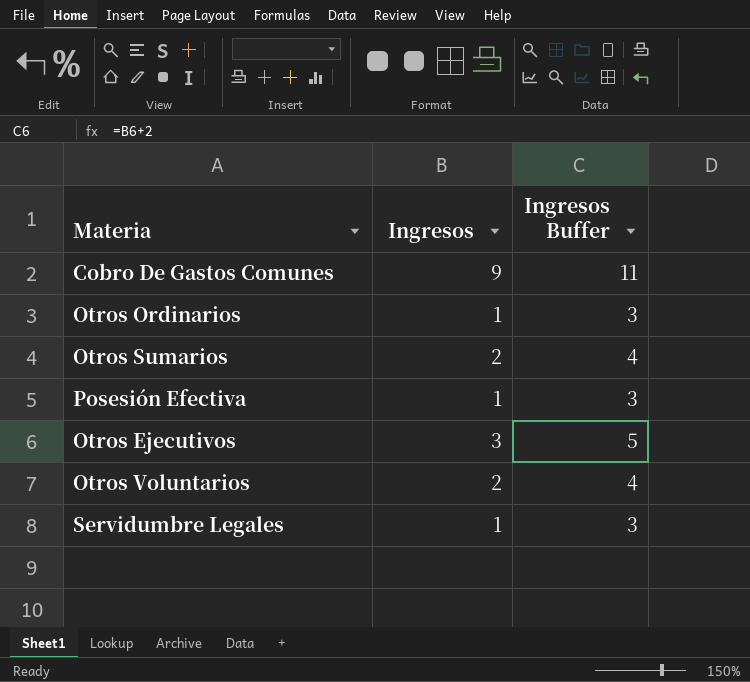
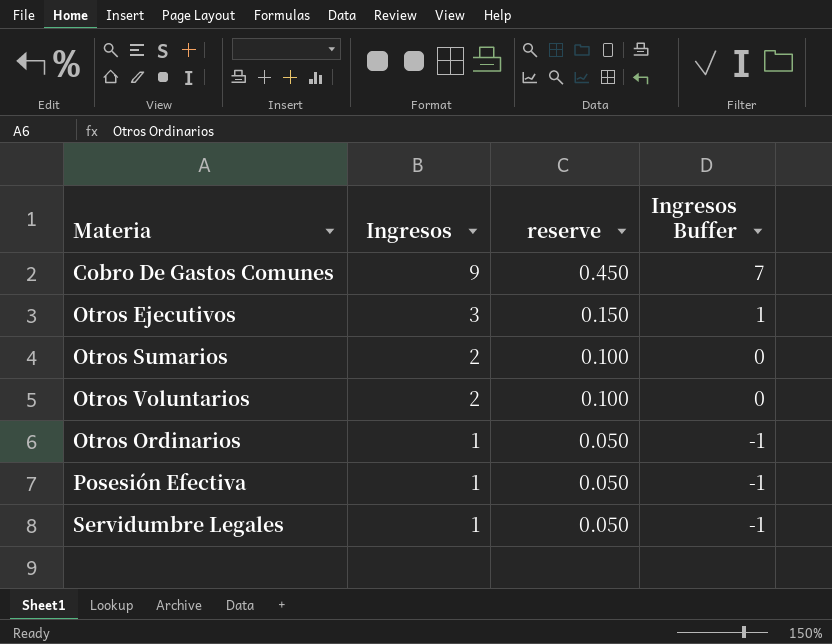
row order: none -> Ingresos descending
column reserve | formula: none -> [Ingresos] * 0.05
column Ingresos Buffer | formula: [Ingresos] + 2 -> [Ingresos] - 2

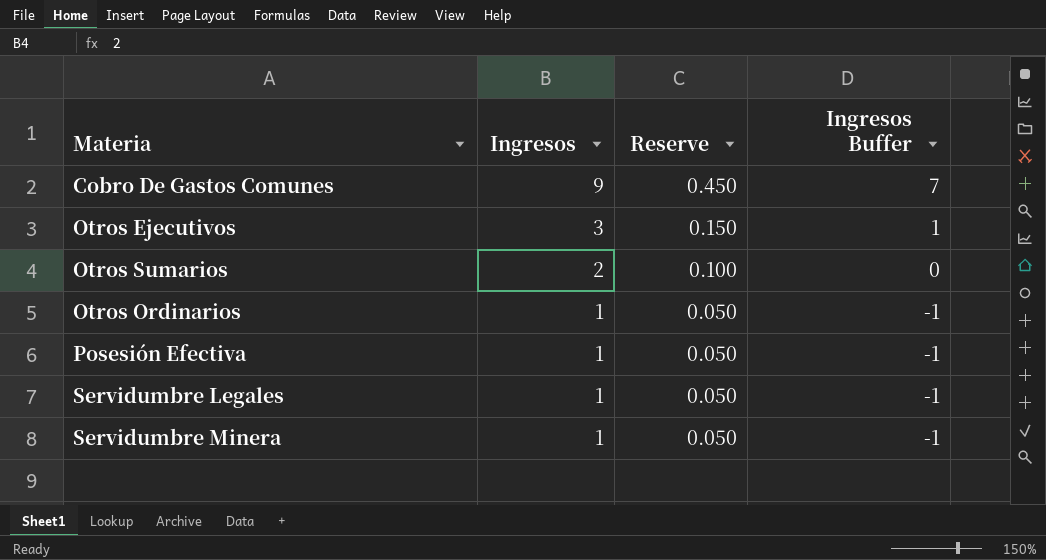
column name: reserve -> Reserve
row Otros Voluntarios: 2 | 0.100 | 0 -> none
row Servidumbre Minera: none -> 1 | 0.050 | -1

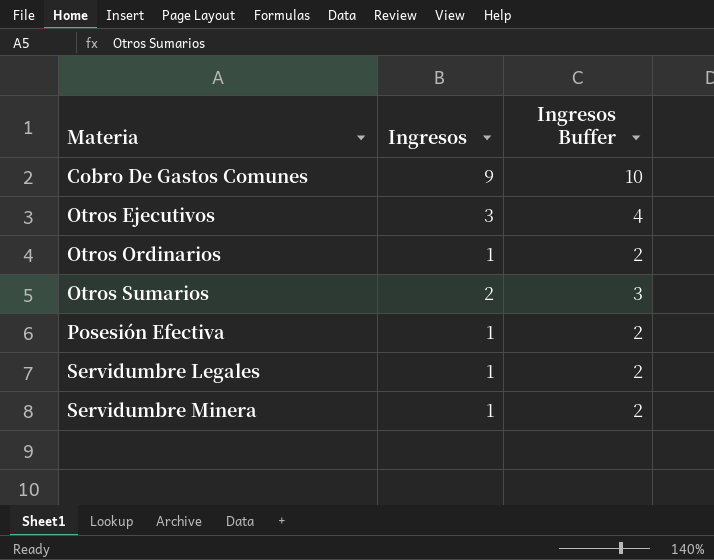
row order: Ingresos descending -> Materia ascending
column Reserve | formula: [Ingresos] * 0.05 -> none
column Ingresos Buffer | formula: [Ingresos] - 2 -> [Ingresos] + 1

